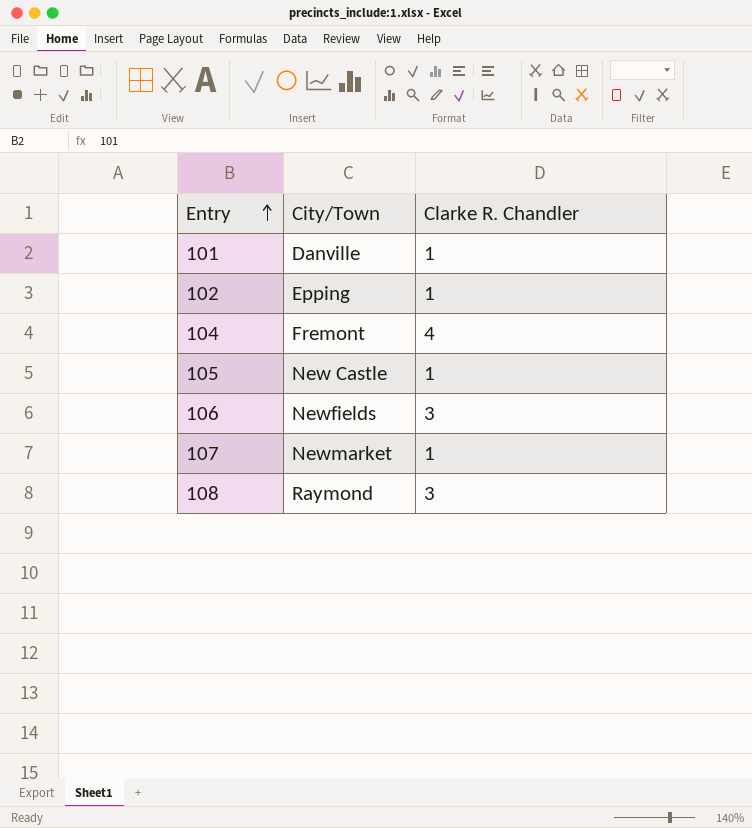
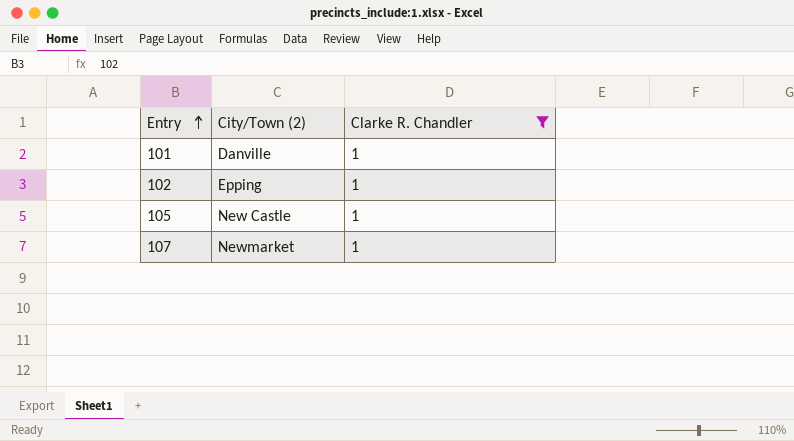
filter: none -> Clarke R. Chandler = 1
column name: City/Town -> City/Town (2)

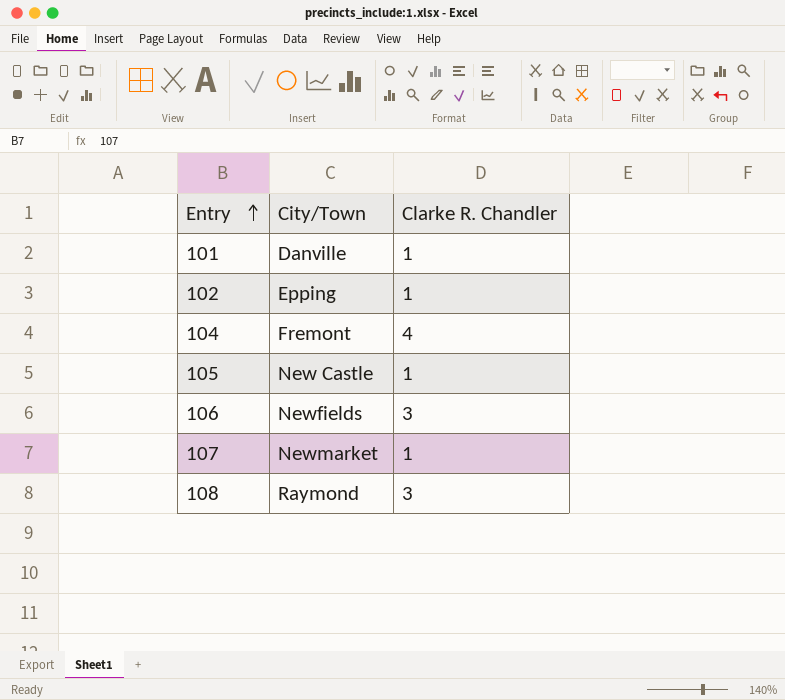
filter: Clarke R. Chandler = 1 -> none
column name: City/Town (2) -> City/Town

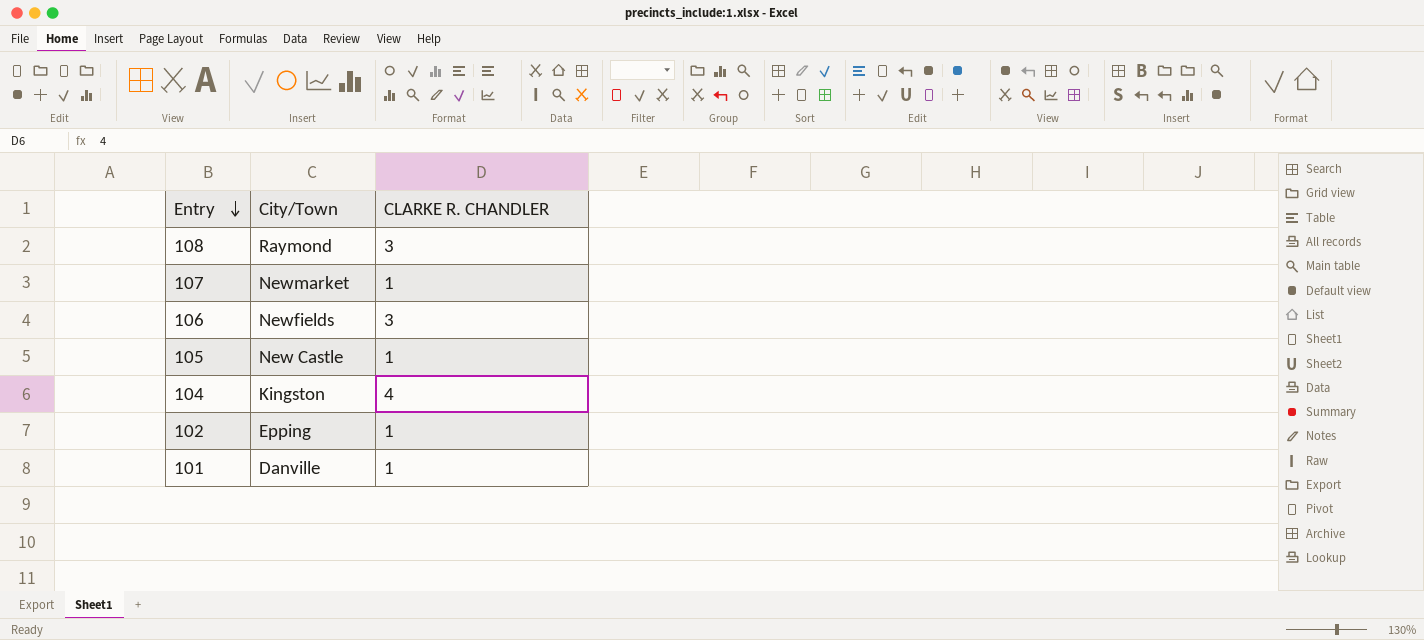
row order: Entry ascending -> Entry descending
column name: Clarke R. Chandler -> CLARKE R. CHANDLER
104 | City/Town: Fremont -> Kingston

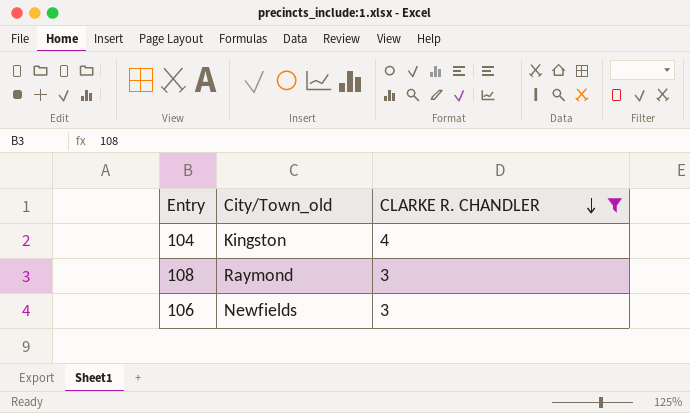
filter: none -> CLARKE R. CHANDLER != 1
row order: Entry descending -> CLARKE R. CHANDLER descending
column name: City/Town -> City/Town_old

